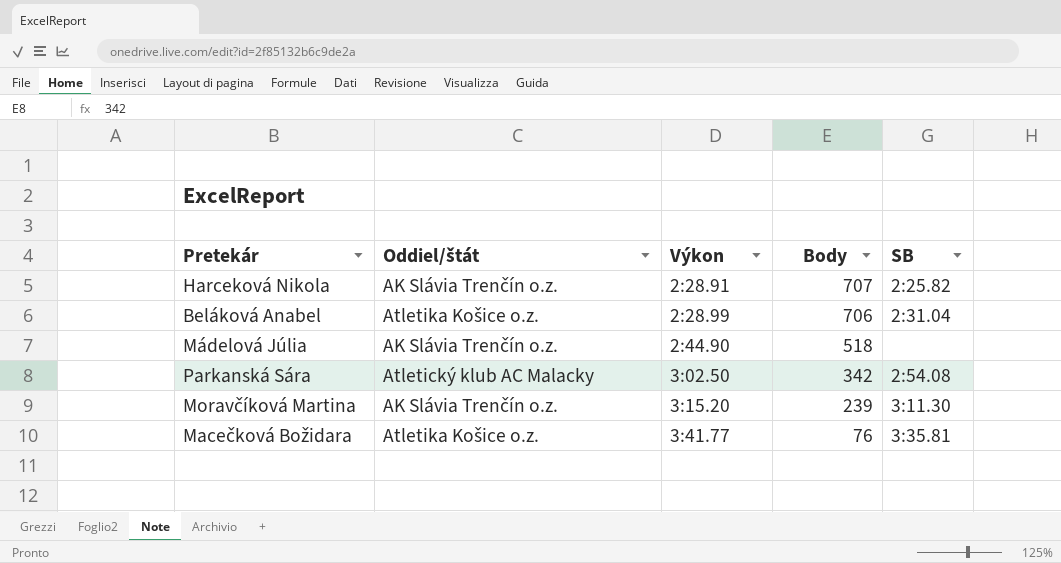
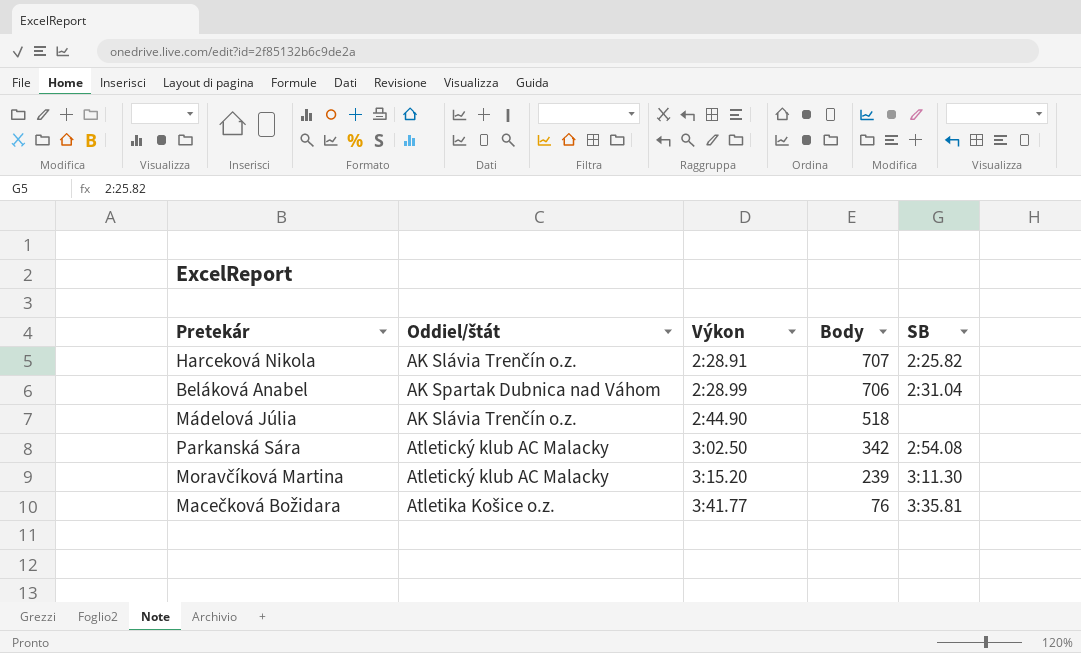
Beláková Anabel | Oddiel/štát: Atletika Košice o.z. -> AK Spartak Dubnica nad Váhom
Moravčíková Martina | Oddiel/štát: AK Slávia Trenčín o.z. -> Atletický klub AC Malacky

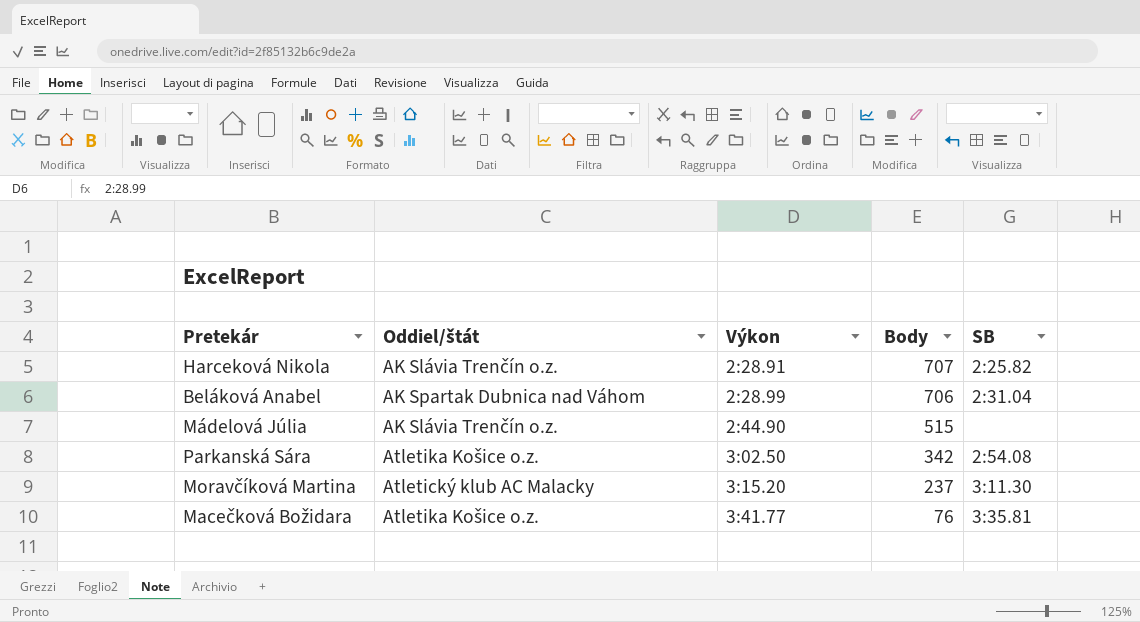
Mádelová Júlia | Body: 518 -> 515
Parkanská Sára | Oddiel/štát: Atletický klub AC Malacky -> Atletika Košice o.z.
Moravčíková Martina | Body: 239 -> 237

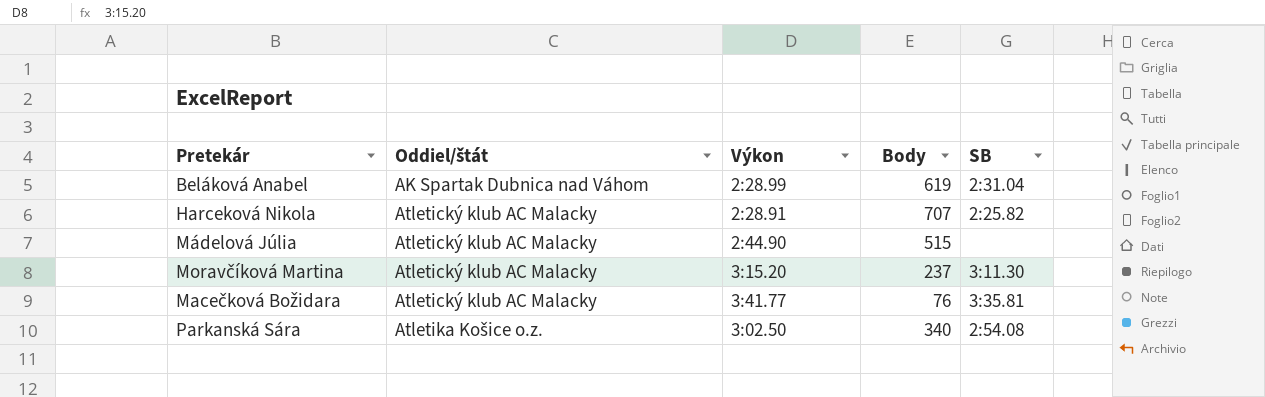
row order: Výkon ascending -> Oddiel/štát ascending
Beláková Anabel | Body: 706 -> 619
Harceková Nikola | Oddiel/štát: AK Slávia Trenčín o.z. -> Atletický klub AC Malacky
Mádelová Júlia | Oddiel/štát: AK Slávia Trenčín o.z. -> Atletický klub AC Malacky
Macečková Božidara | Oddiel/štát: Atletika Košice o.z. -> Atletický klub AC Malacky
Parkanská Sára | Body: 342 -> 340

